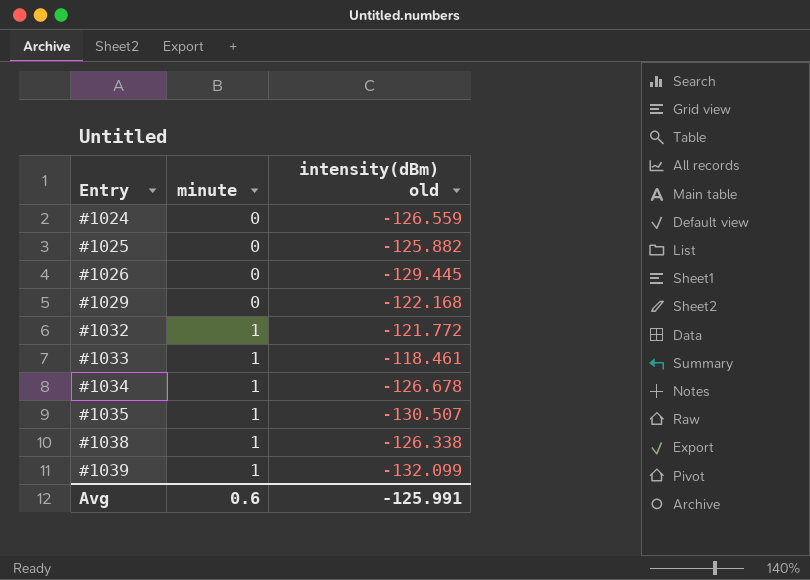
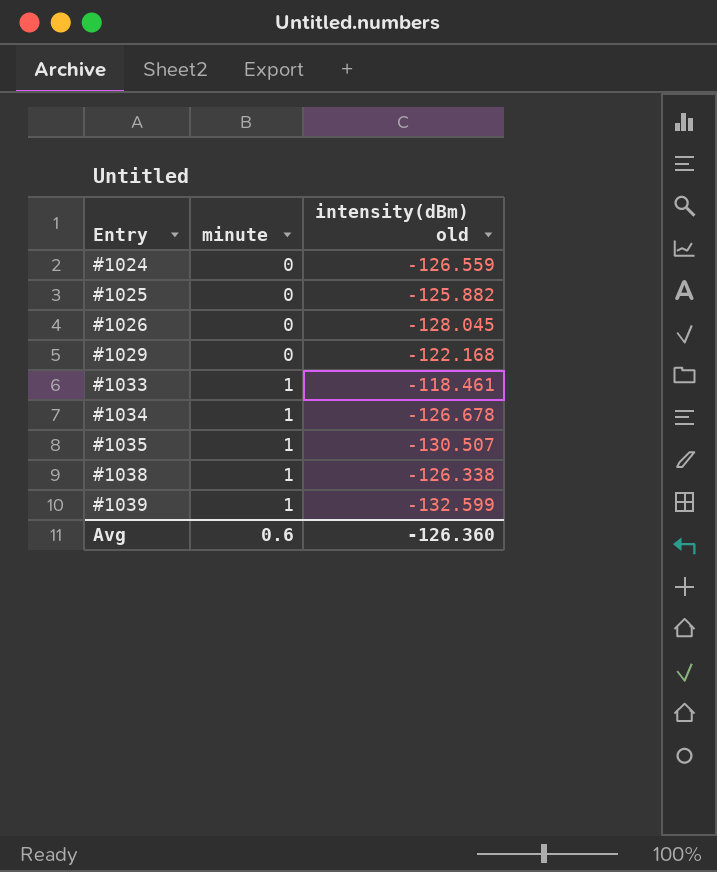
row #1032: 1 | -121.772 -> none
#1026 | intensity(dBm) old: -129.445 -> -128.045
#1039 | intensity(dBm) old: -132.099 -> -132.599
Avg | intensity(dBm) old: -125.991 -> -126.360

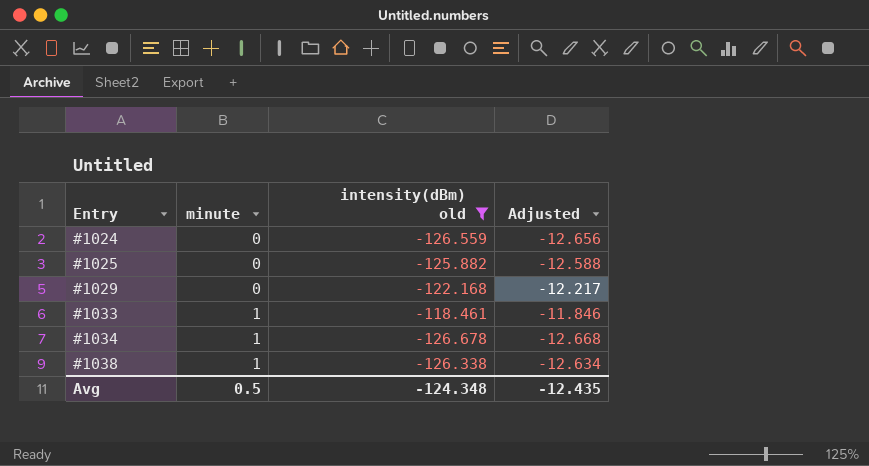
filter: none -> intensity(dBm) old >= -126.678
column Adjusted | formula: none -> [intensity(dBm) old] * 0.1
Avg | minute: 0.6 -> 0.5
Avg | intensity(dBm) old: -126.360 -> -124.348

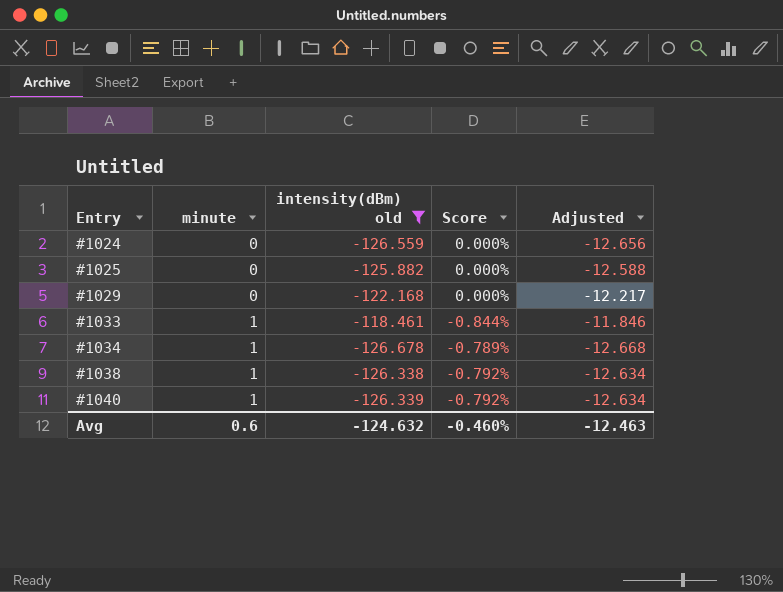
column Score | formula: none -> [minute] / [intensity(dBm) old]
row #1040: none -> 1 | -126.339 | -0.792% | -12.634
Avg | minute: 0.5 -> 0.6
Avg | intensity(dBm) old: -124.348 -> -124.632
Avg | Adjusted: -12.435 -> -12.463

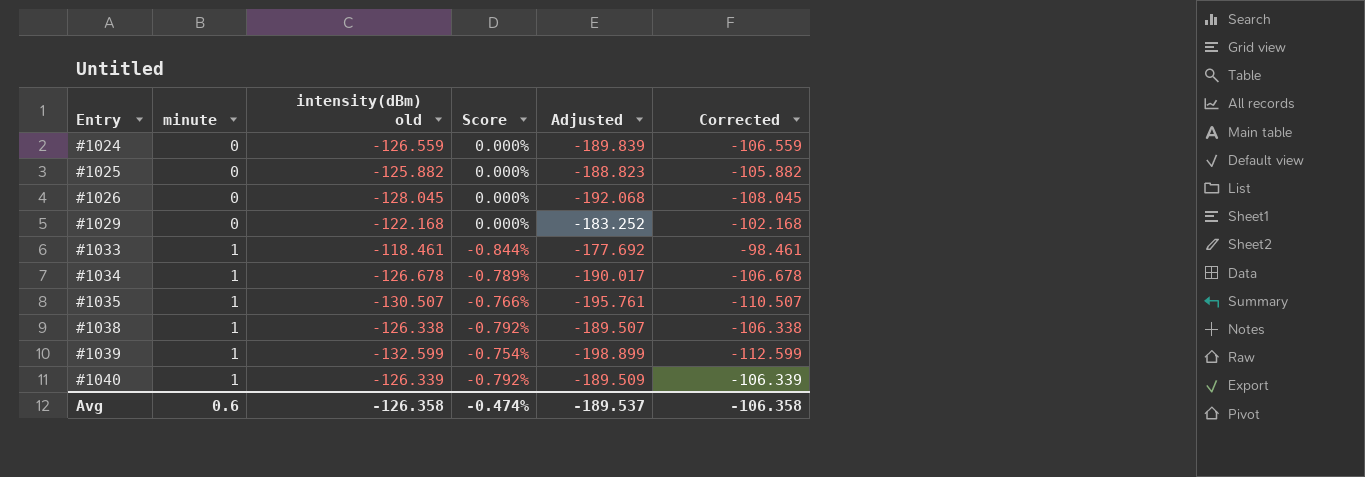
filter: intensity(dBm) old >= -126.678 -> none
column Adjusted | formula: [intensity(dBm) old] * 0.1 -> [intensity(dBm) old] * 1.5
column Corrected | formula: none -> [intensity(dBm) old] + 20
Avg | intensity(dBm) old: -124.632 -> -126.358
Avg | Score: -0.460% -> -0.474%
Avg | Adjusted: -12.463 -> -189.537

